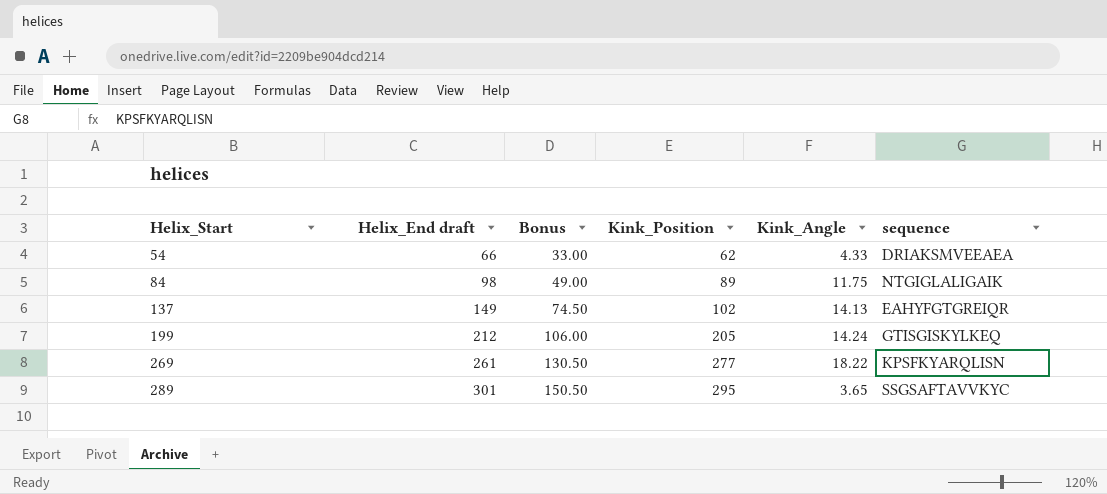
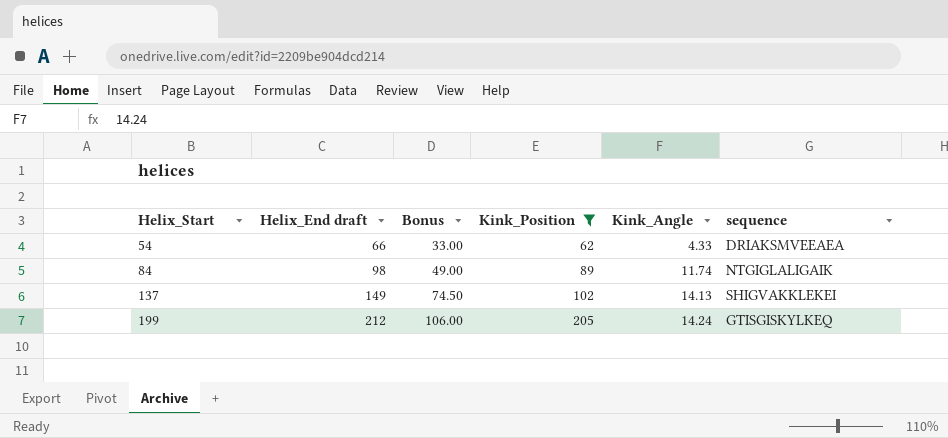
filter: none -> Kink_Position <= 205
84 | Kink_Angle: 11.75 -> 11.74
137 | sequence: EAHYFGTGREIQR -> SHIGVAKKLEKEI

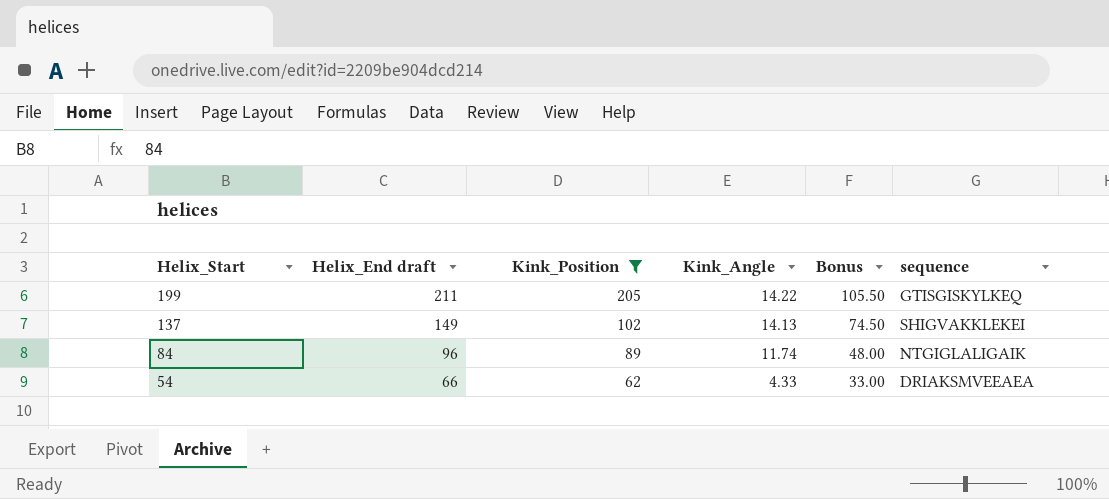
row order: Helix_Start ascending -> Helix_Start descending
column Bonus | position: 3 -> 5
199 | Helix_End draft: 212 -> 211
199 | Kink_Angle: 14.24 -> 14.22
199 | Bonus: 106.00 -> 105.50
84 | Helix_End draft: 98 -> 96
84 | Bonus: 49.00 -> 48.00

